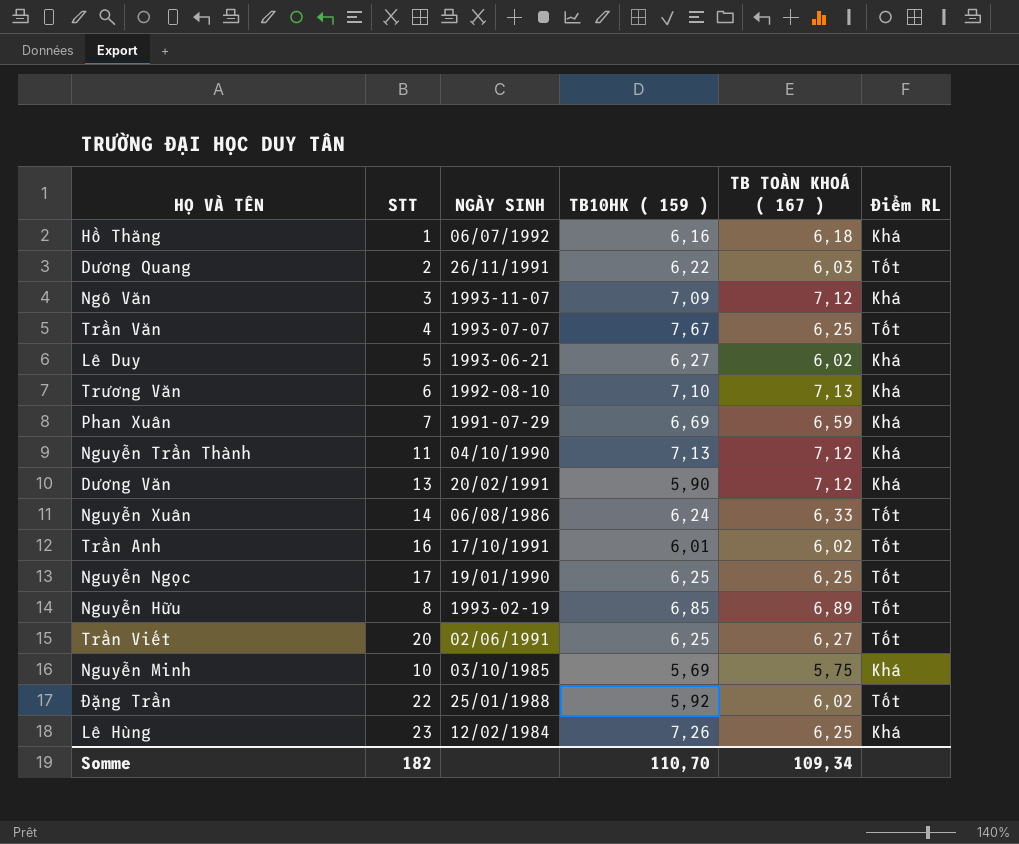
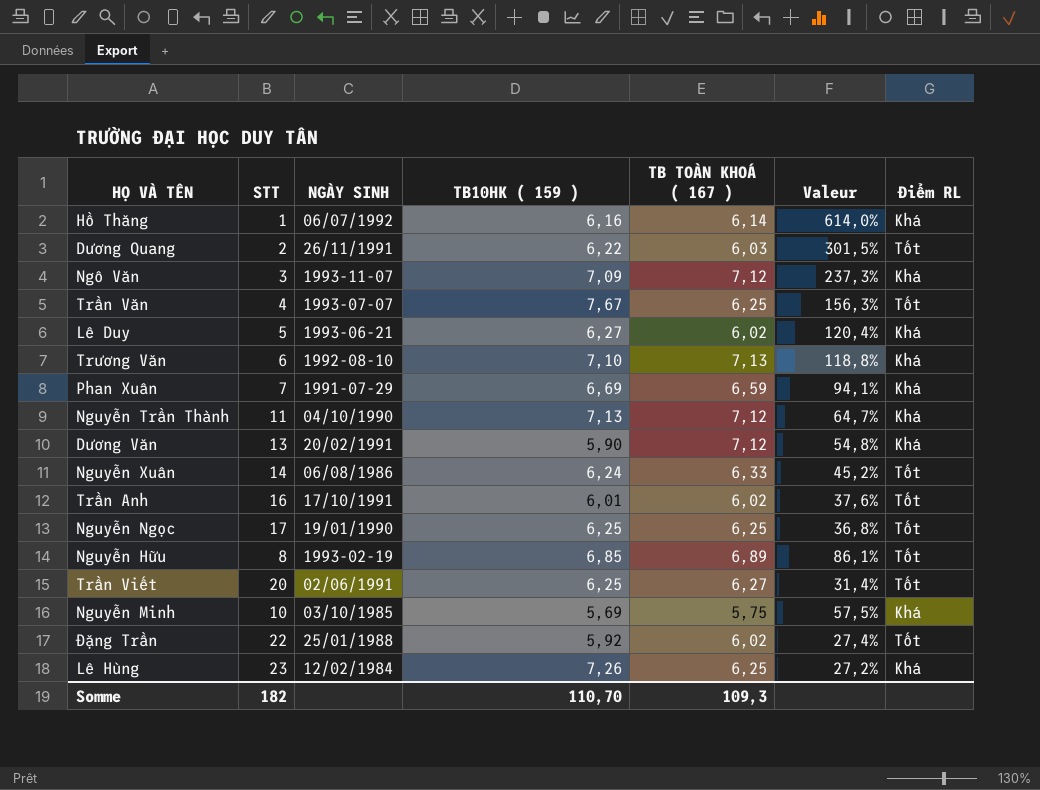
column Valeur | formula: none -> [TB TOÀN KHOÁ ( 167 )] / [STT]
Hồ Thăng | TB TOÀN KHOÁ ( 167 ): 6,18 -> 6,14
Somme | TB TOÀN KHOÁ ( 167 ): 109,34 -> 109,3

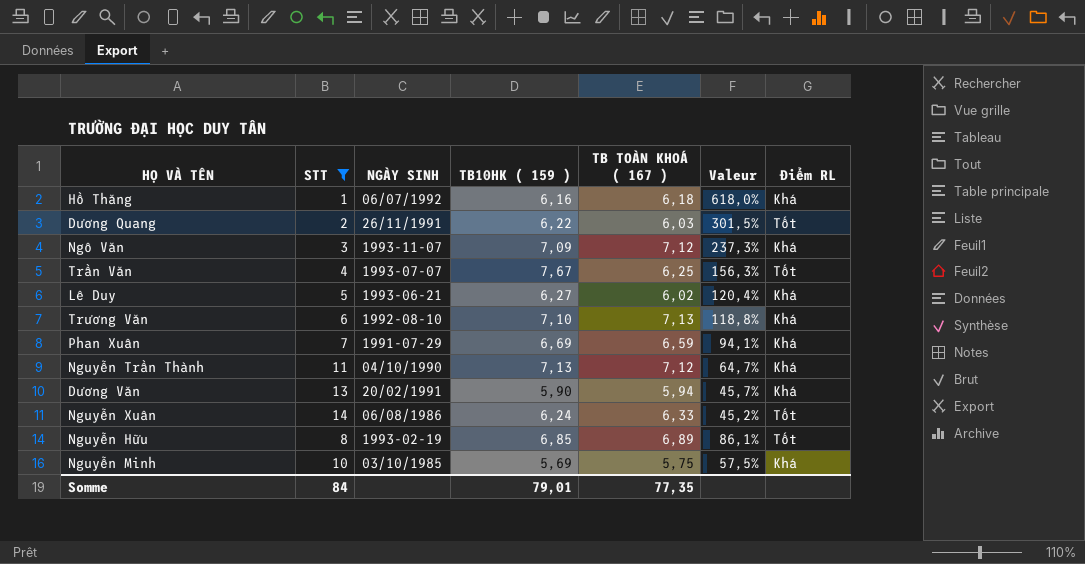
filter: none -> STT <= 14
Hồ Thăng | TB TOÀN KHOÁ ( 167 ): 6,14 -> 6,18
Hồ Thăng | Valeur: 614,0% -> 618,0%
Dương Văn | TB TOÀN KHOÁ ( 167 ): 7,12 -> 5,94
Dương Văn | Valeur: 54,8% -> 45,7%
Somme | STT: 182 -> 84
Somme | TB10HK ( 159 ): 110,70 -> 79,01
Somme | TB TOÀN KHOÁ ( 167 ): 109,3 -> 77,35

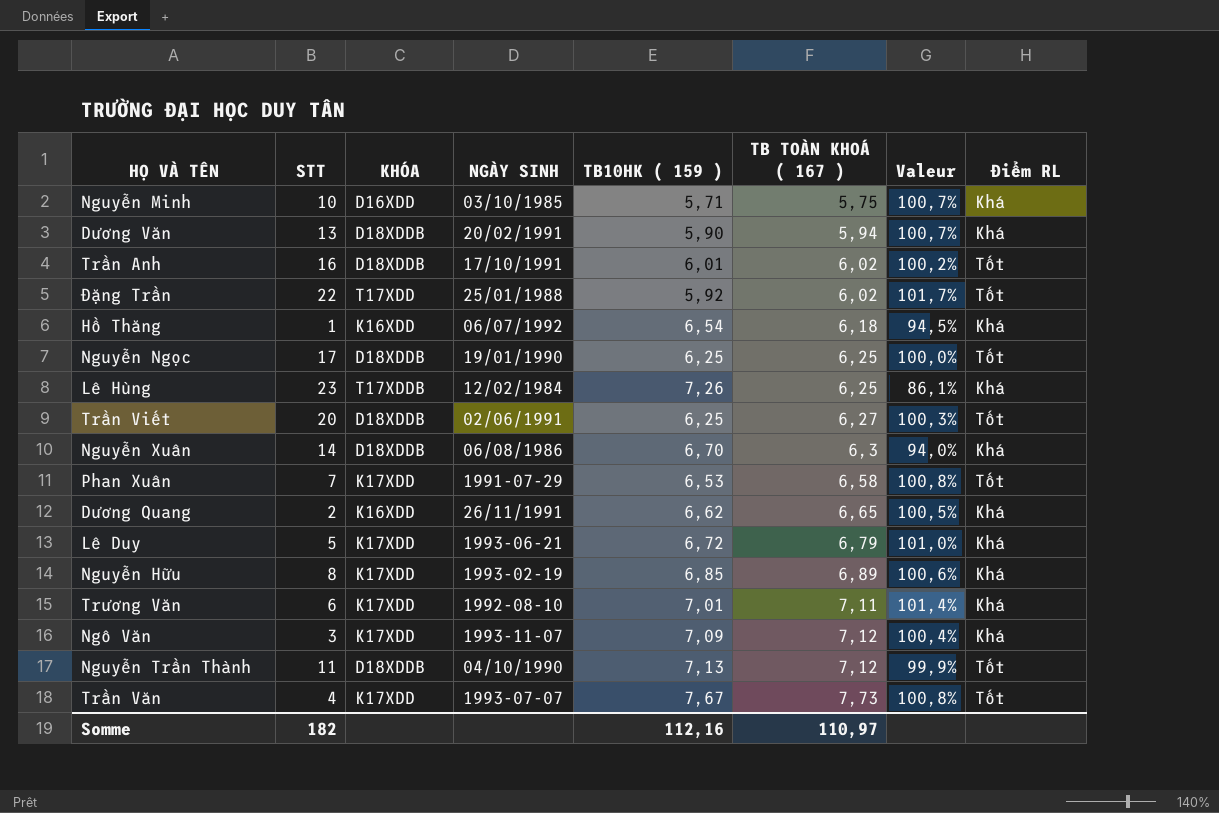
filter: STT <= 14 -> none
row order: none -> TB TOÀN KHOÁ ( 167 ) ascending
column KHÓA | position: none -> 3
column Valeur | formula: [TB TOÀN KHOÁ ( 167 )] / [STT] -> [TB TOÀN KHOÁ ( 167 )] / [TB10HK ( 159 )]
Nguyễn Minh | TB10HK ( 159 ): 5,69 -> 5,71
Hồ Thăng | TB10HK ( 159 ): 6,16 -> 6,54
Nguyễn Xuân | TB10HK ( 159 ): 6,24 -> 6,70
Nguyễn Xuân | TB TOÀN KHOÁ ( 167 ): 6,33 -> 6,3
Nguyễn Xuân | Điểm RL: Tốt -> Khá
Phan Xuân | TB10HK ( 159 ): 6,69 -> 6,53
Phan Xuân | TB TOÀN KHOÁ ( 167 ): 6,59 -> 6,58
Phan Xuân | Điểm RL: Khá -> Tốt
Dương Quang | TB10HK ( 159 ): 6,22 -> 6,62
Dương Quang | TB TOÀN KHOÁ ( 167 ): 6,03 -> 6,65
Dương Quang | Điểm RL: Tốt -> Khá
Lê Duy | TB10HK ( 159 ): 6,27 -> 6,72
Lê Duy | TB TOÀN KHOÁ ( 167 ): 6,02 -> 6,79
Nguyễn Hữu | Điểm RL: Tốt -> Khá
Trương Văn | TB10HK ( 159 ): 7,10 -> 7,01
Trương Văn | TB TOÀN KHOÁ ( 167 ): 7,13 -> 7,11
Nguyễn Trần Thành | Điểm RL: Khá -> Tốt
Trần Văn | TB TOÀN KHOÁ ( 167 ): 6,25 -> 7,73
Somme | STT: 84 -> 182
Somme | TB10HK ( 159 ): 79,01 -> 112,16
Somme | TB TOÀN KHOÁ ( 167 ): 77,35 -> 110,97

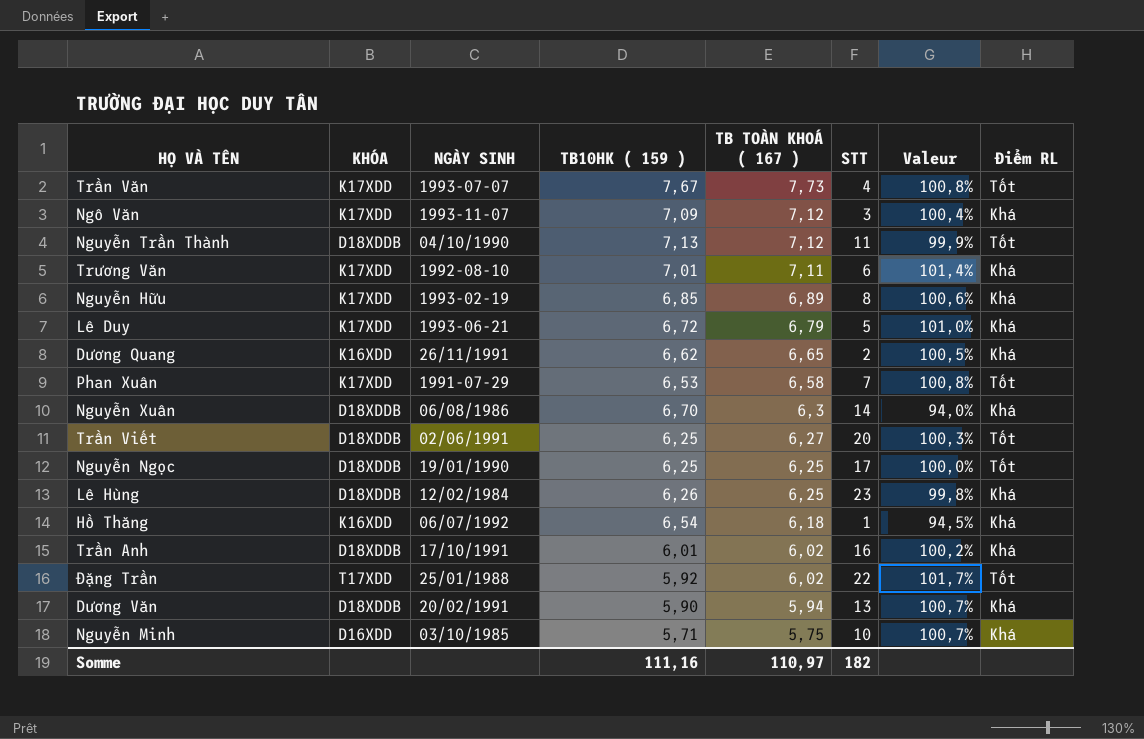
row order: TB TOÀN KHOÁ ( 167 ) ascending -> TB TOÀN KHOÁ ( 167 ) descending
column STT | position: 2 -> 6
Lê Hùng | KHÓA: T17XDDB -> D18XDDB
Lê Hùng | TB10HK ( 159 ): 7,26 -> 6,26
Lê Hùng | Valeur: 86,1% -> 99,8%
Trần Anh | Điểm RL: Tốt -> Khá
Somme | TB10HK ( 159 ): 112,16 -> 111,16

